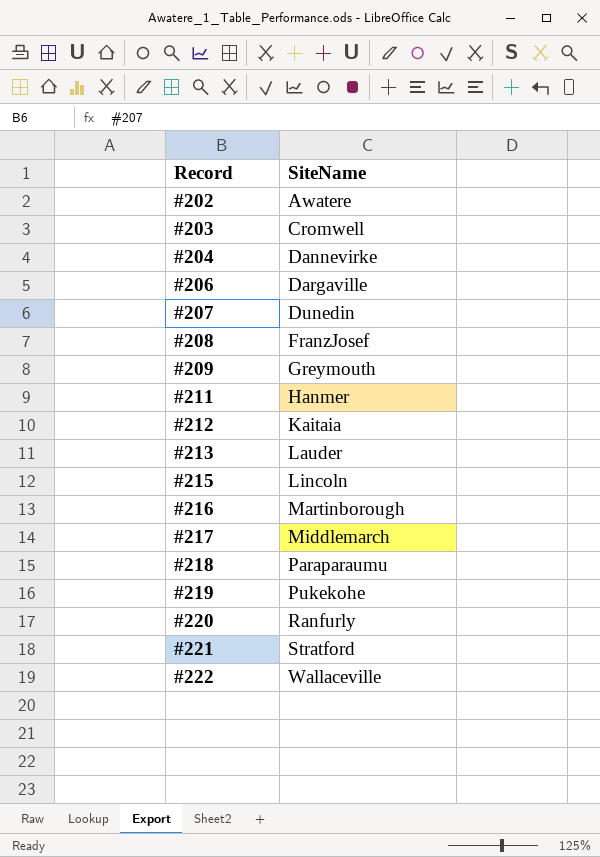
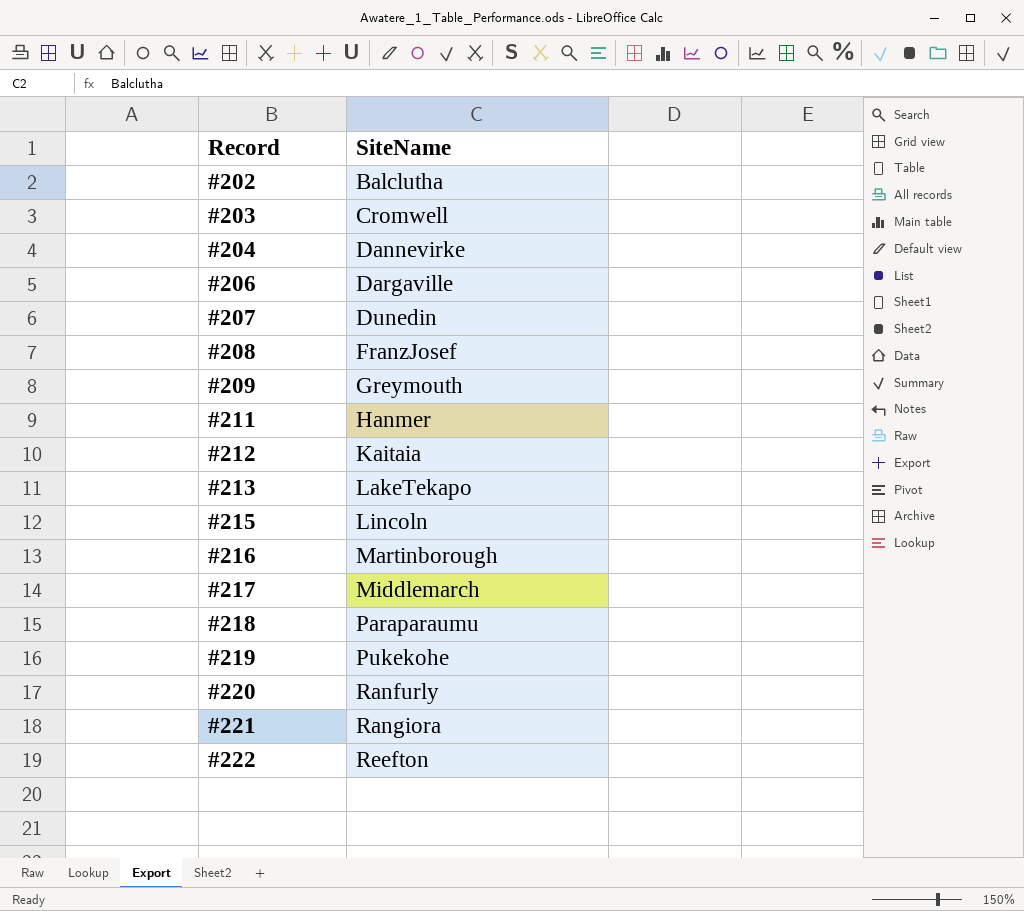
#202 | SiteName: Awatere -> Balclutha
#213 | SiteName: Lauder -> LakeTekapo
#221 | SiteName: Stratford -> Rangiora
#222 | SiteName: Wallaceville -> Reefton

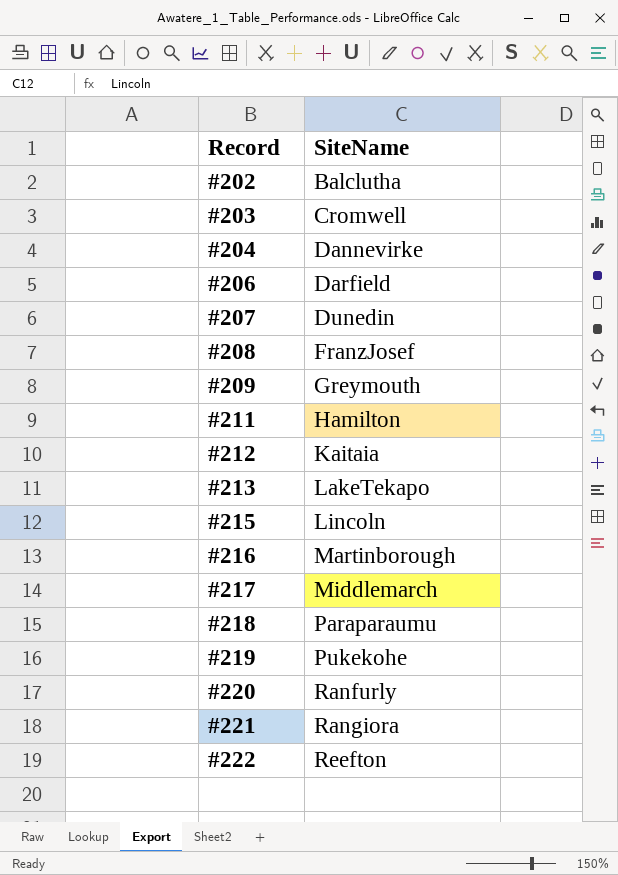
#206 | SiteName: Dargaville -> Darfield
#211 | SiteName: Hanmer -> Hamilton

